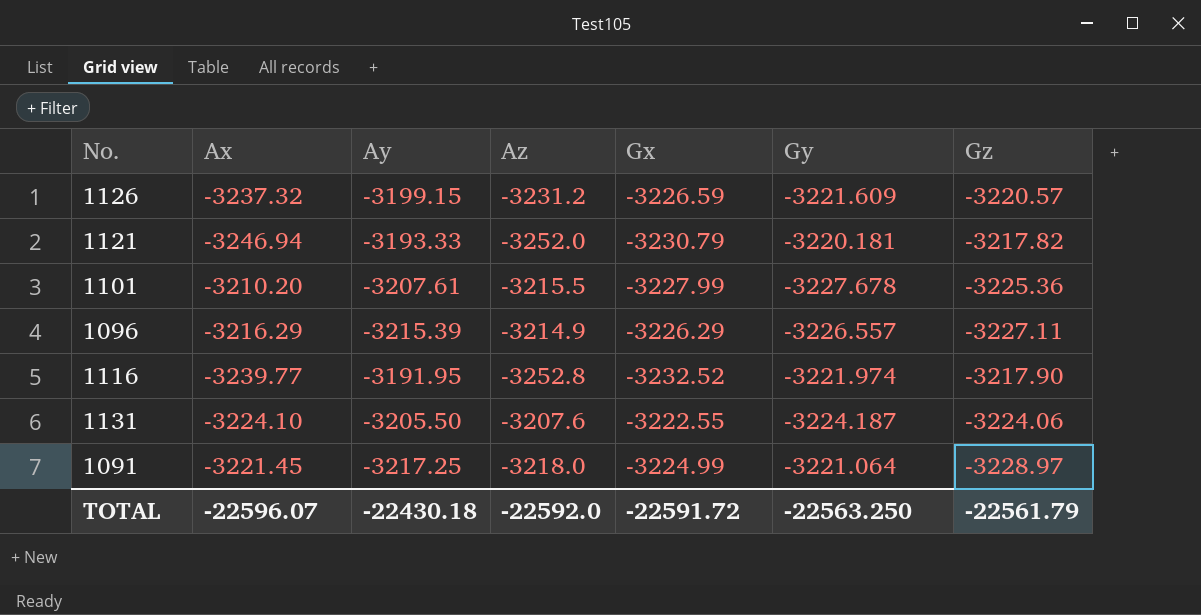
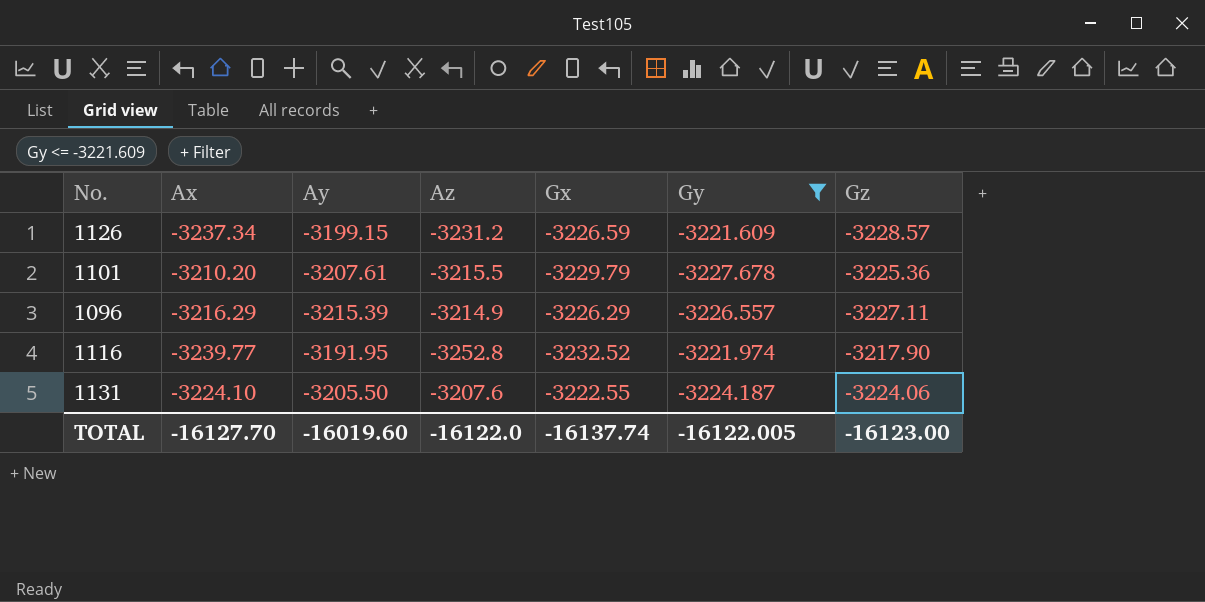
filter: none -> Gy <= -3221.609
1126 | Ax: -3237.32 -> -3237.34
1126 | Gz: -3220.57 -> -3228.57
1101 | Gx: -3227.99 -> -3229.79
TOTAL | Ax: -22596.07 -> -16127.70
TOTAL | Ay: -22430.18 -> -16019.60
TOTAL | Az: -22592.0 -> -16122.0
TOTAL | Gx: -22591.72 -> -16137.74
TOTAL | Gy: -22563.250 -> -16122.005
TOTAL | Gz: -22561.79 -> -16123.00

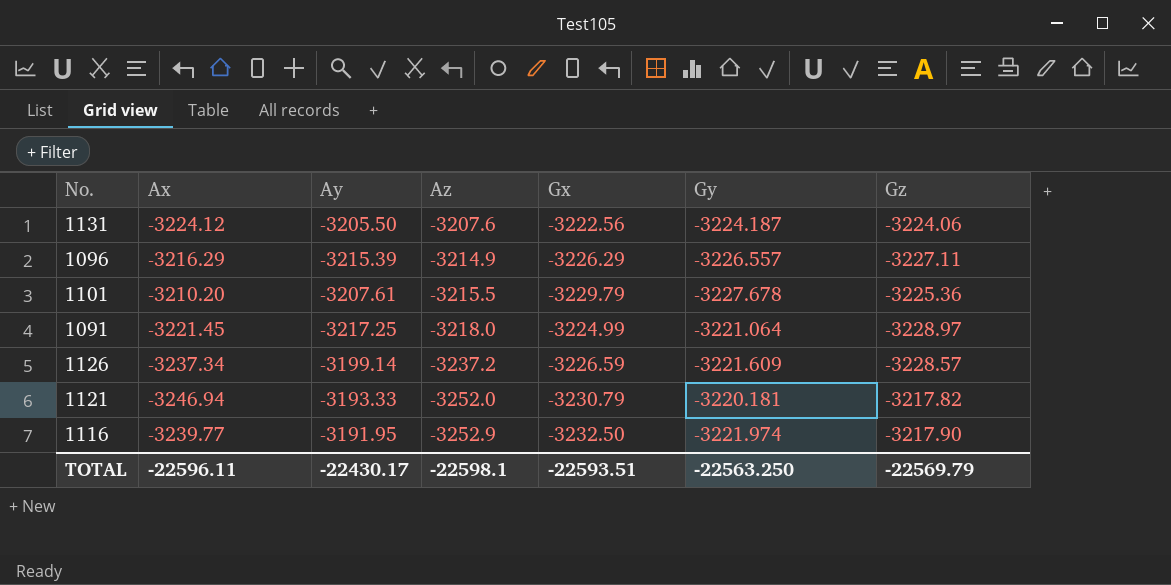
filter: Gy <= -3221.609 -> none
row order: none -> Az descending
1131 | Ax: -3224.10 -> -3224.12
1131 | Gx: -3222.55 -> -3222.56
1126 | Ay: -3199.15 -> -3199.14
1126 | Az: -3231.2 -> -3237.2
1116 | Az: -3252.8 -> -3252.9
1116 | Gx: -3232.52 -> -3232.50
TOTAL | Ax: -16127.70 -> -22596.11
TOTAL | Ay: -16019.60 -> -22430.17
TOTAL | Az: -16122.0 -> -22598.1
TOTAL | Gx: -16137.74 -> -22593.51
TOTAL | Gy: -16122.005 -> -22563.250
TOTAL | Gz: -16123.00 -> -22569.79

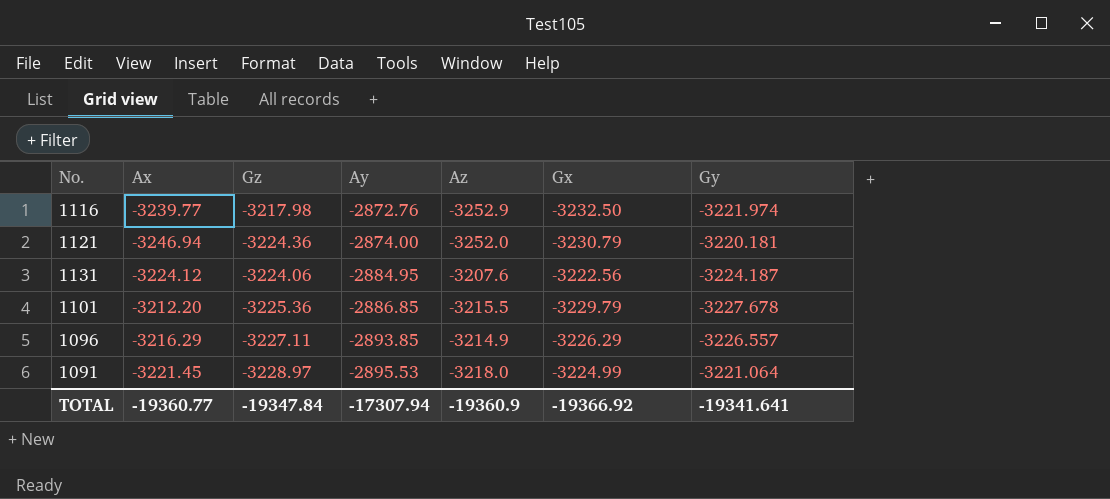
row order: Az descending -> Ay descending
column Gz | position: 7 -> 3
row 1126: -3237.34 | -3199.14 | -3237.2 | -3226.59 | -3221.609 | -3228.57 -> none
1116 | Gz: -3217.90 -> -3217.98
1116 | Ay: -3191.95 -> -2872.76
1121 | Gz: -3217.82 -> -3224.36
1121 | Ay: -3193.33 -> -2874.00
1131 | Ay: -3205.50 -> -2884.95
1101 | Ax: -3210.20 -> -3212.20
1101 | Ay: -3207.61 -> -2886.85
1096 | Ay: -3215.39 -> -2893.85
1091 | Ay: -3217.25 -> -2895.53
TOTAL | Ax: -22596.11 -> -19360.77
TOTAL | Gz: -22569.79 -> -19347.84
TOTAL | Ay: -22430.17 -> -17307.94
TOTAL | Az: -22598.1 -> -19360.9
TOTAL | Gx: -22593.51 -> -19366.92
TOTAL | Gy: -22563.250 -> -19341.641

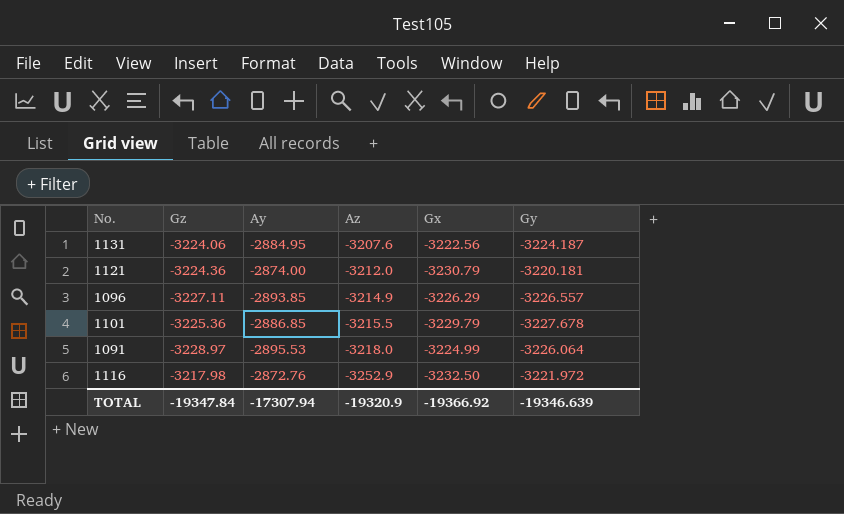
row order: Ay descending -> Az descending
column Ax | position: 2 -> none
1121 | Az: -3252.0 -> -3212.0
1091 | Gy: -3221.064 -> -3226.064
1116 | Gy: -3221.974 -> -3221.972
TOTAL | Az: -19360.9 -> -19320.9
TOTAL | Gy: -19341.641 -> -19346.639

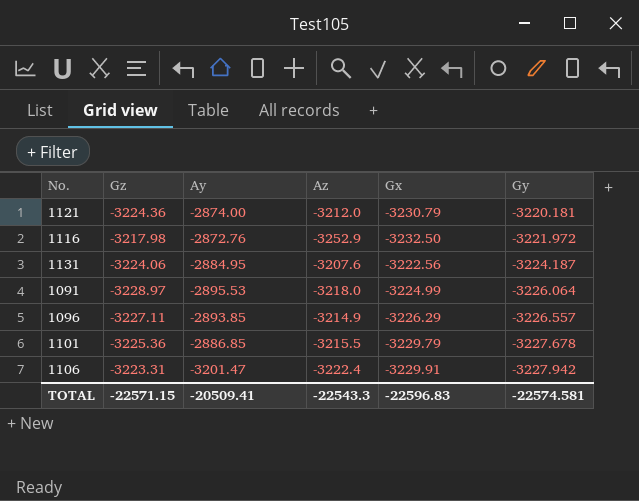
row order: Az descending -> Gy descending
row 1106: none -> -3223.31 | -3201.47 | -3222.4 | -3229.91 | -3227.942
TOTAL | Gz: -19347.84 -> -22571.15
TOTAL | Ay: -17307.94 -> -20509.41
TOTAL | Az: -19320.9 -> -22543.3
TOTAL | Gx: -19366.92 -> -22596.83
TOTAL | Gy: -19346.639 -> -22574.581

